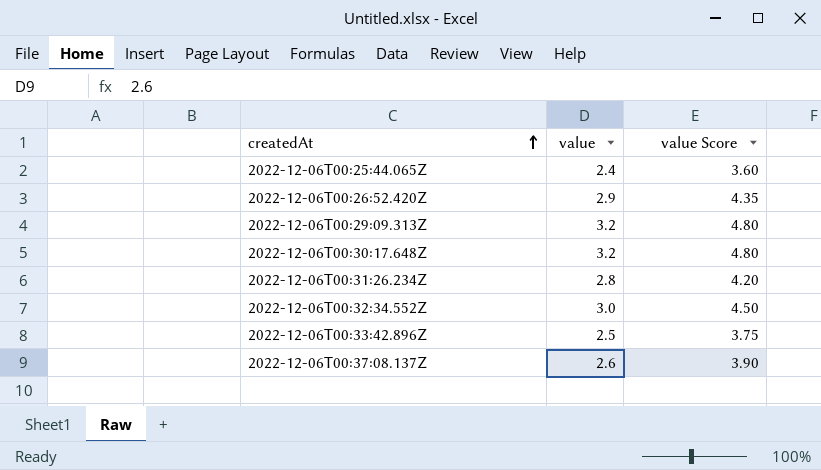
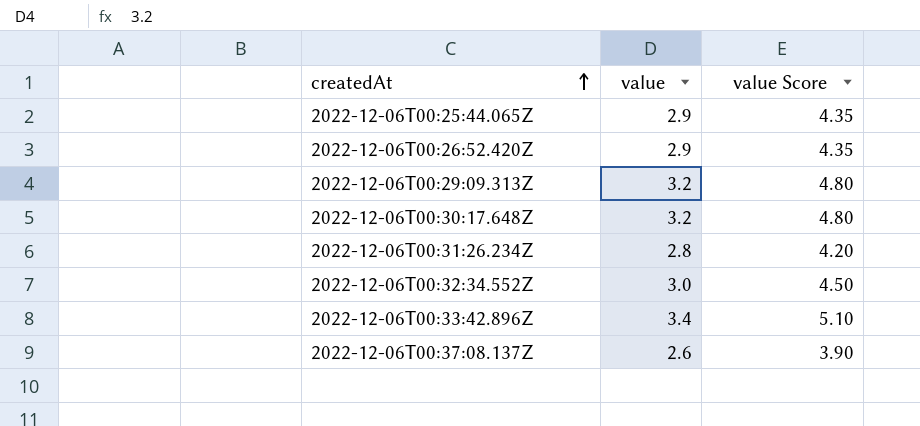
2022-12-06T00:25:44.065Z | value: 2.4 -> 2.9
2022-12-06T00:25:44.065Z | value Score: 3.60 -> 4.35
2022-12-06T00:33:42.896Z | value: 2.5 -> 3.4
2022-12-06T00:33:42.896Z | value Score: 3.75 -> 5.10

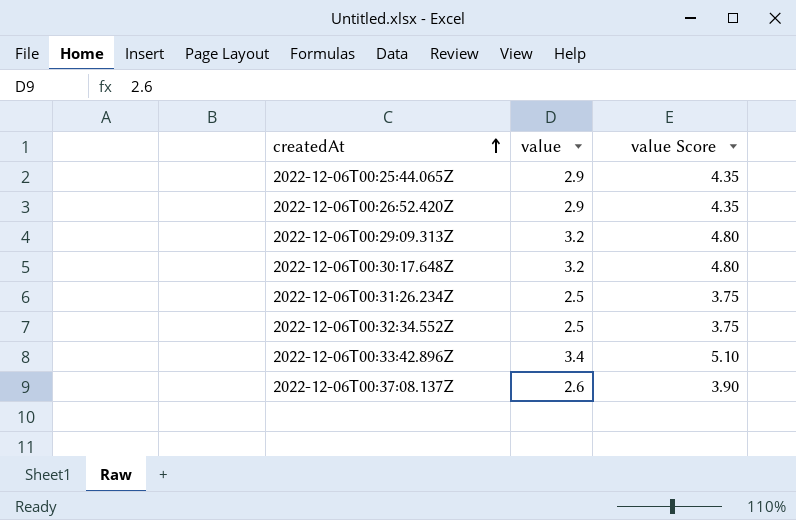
2022-12-06T00:31:26.234Z | value: 2.8 -> 2.5
2022-12-06T00:31:26.234Z | value Score: 4.20 -> 3.75
2022-12-06T00:32:34.552Z | value: 3.0 -> 2.5
2022-12-06T00:32:34.552Z | value Score: 4.50 -> 3.75

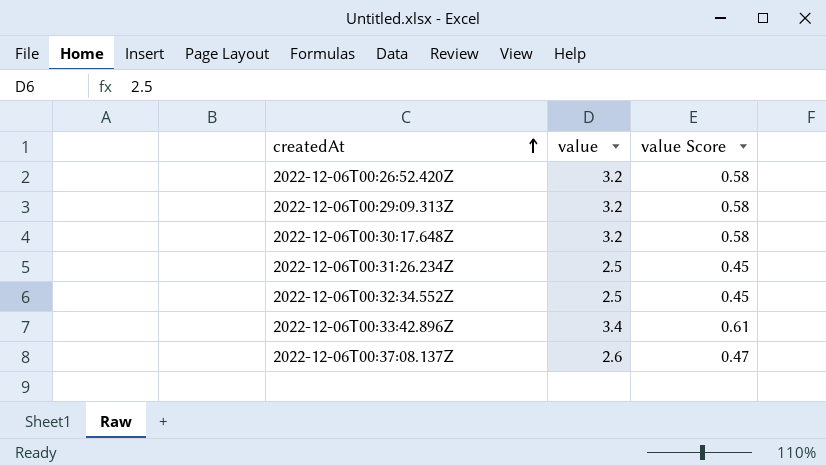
column value Score | formula: [value] * 1.5 -> [value] * 0.18
row 2022-12-06T00:25:44.065Z: 2.9 | 4.35 -> none
2022-12-06T00:26:52.420Z | value: 2.9 -> 3.2

